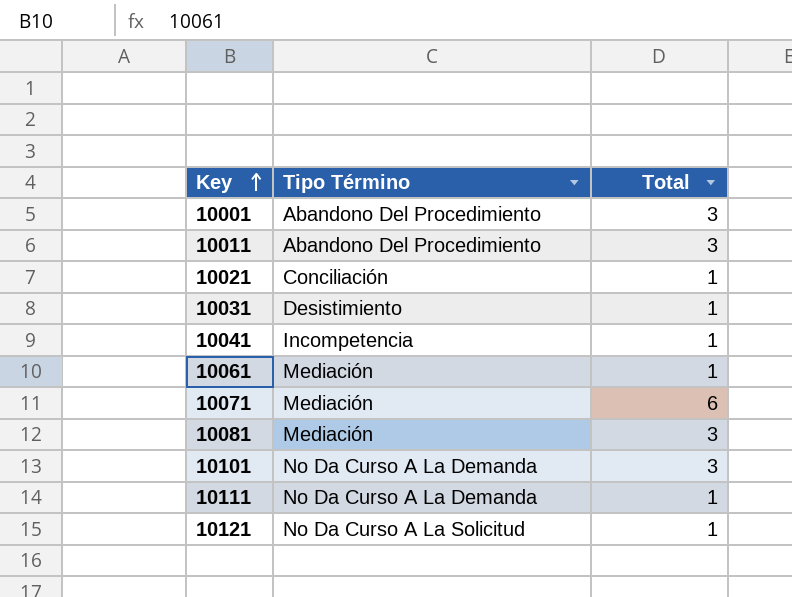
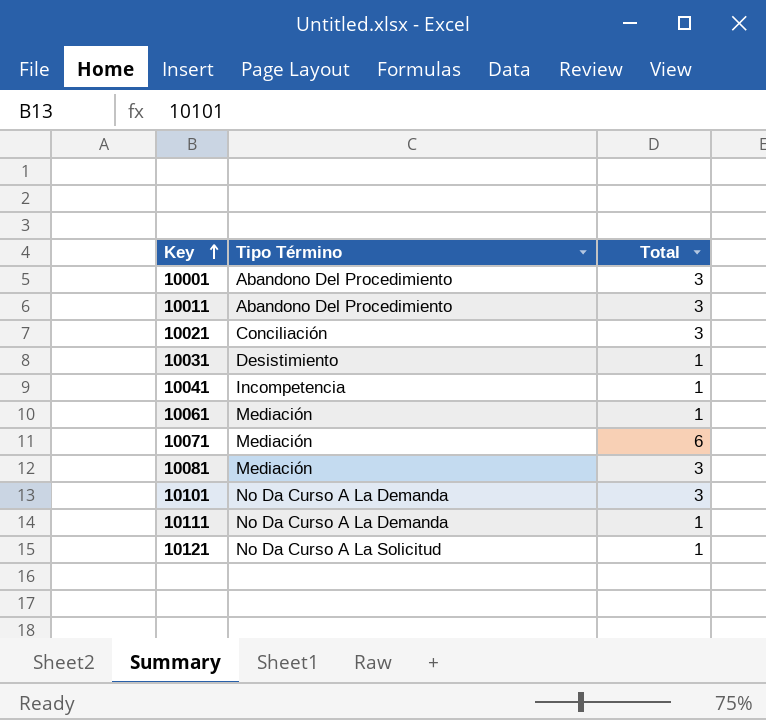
10021 | Total: 1 -> 3

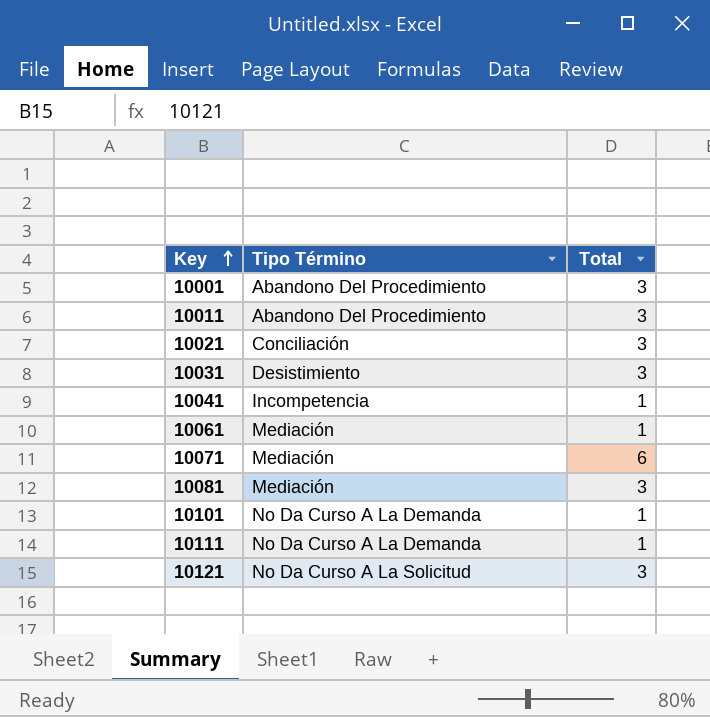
10031 | Total: 1 -> 3
10101 | Total: 3 -> 1
10121 | Total: 1 -> 3

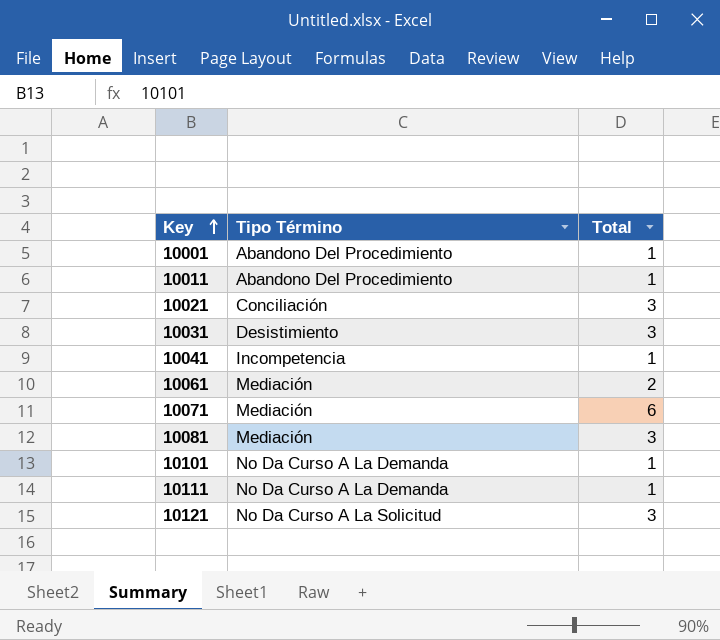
10001 | Total: 3 -> 1
10011 | Total: 3 -> 1
10061 | Total: 1 -> 2

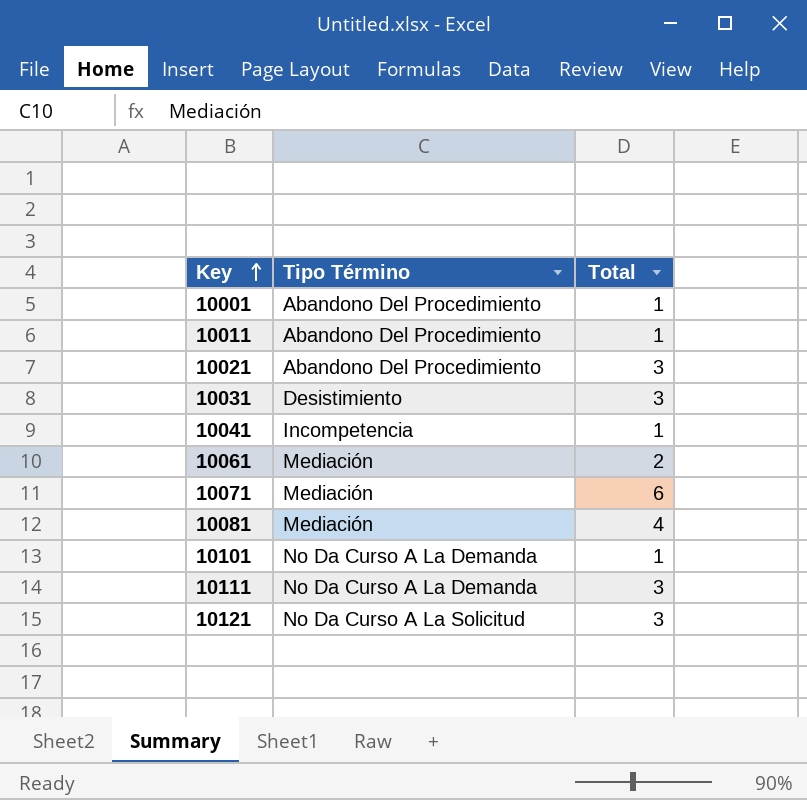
10021 | Tipo Término: Conciliación -> Abandono Del Procedimiento
10081 | Total: 3 -> 4
10111 | Total: 1 -> 3

